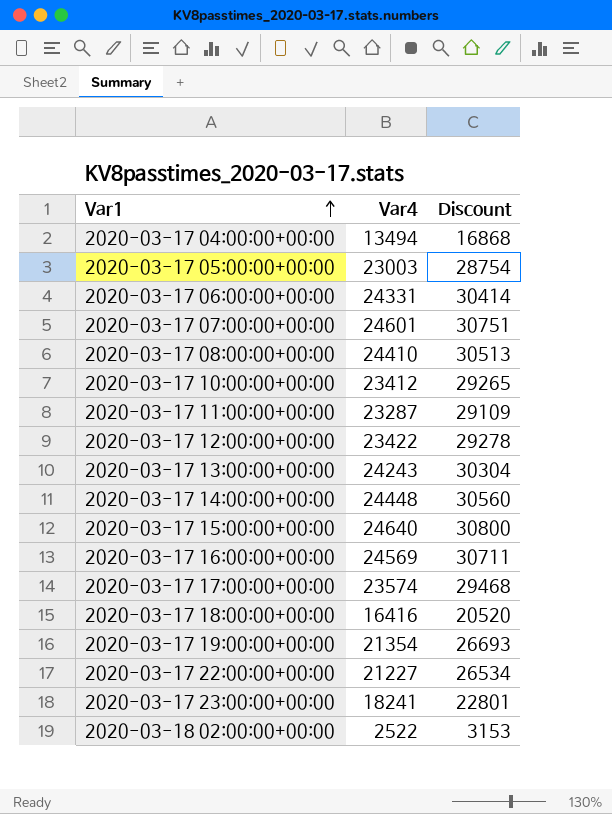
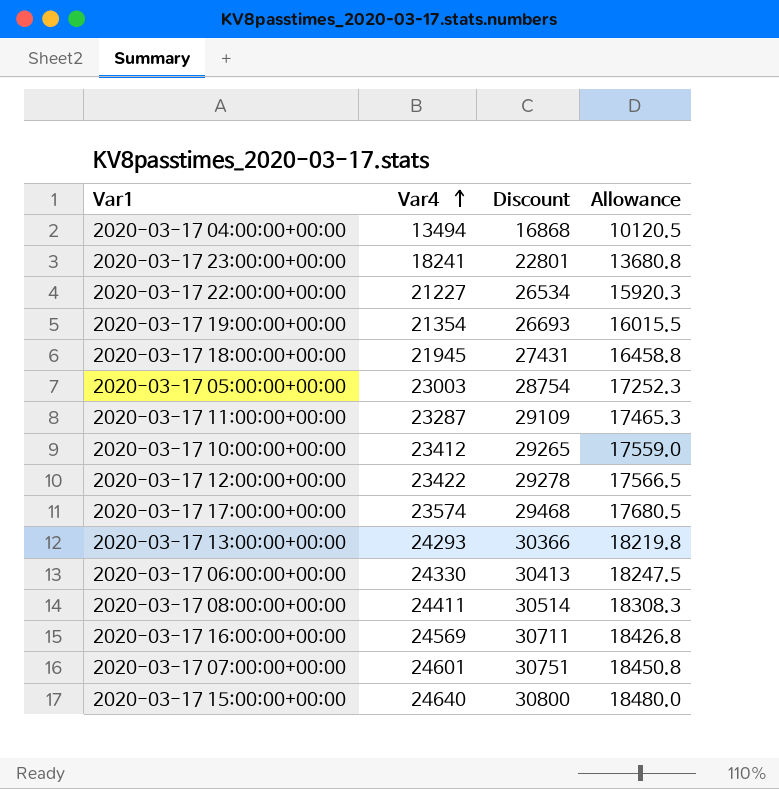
row order: Var1 ascending -> Var4 ascending
column Allowance | formula: none -> [Var4] * 0.75
row 2020-03-17 14:00:00+00:00: 24448 | 30560 -> none
row 2020-03-18 02:00:00+00:00: 2522 | 3153 -> none
2020-03-17 18:00:00+00:00 | Var4: 16416 -> 21945
2020-03-17 18:00:00+00:00 | Discount: 20520 -> 27431
2020-03-17 13:00:00+00:00 | Var4: 24243 -> 24293
2020-03-17 13:00:00+00:00 | Discount: 30304 -> 30366
2020-03-17 06:00:00+00:00 | Var4: 24331 -> 24330
2020-03-17 06:00:00+00:00 | Discount: 30414 -> 30413
2020-03-17 08:00:00+00:00 | Var4: 24410 -> 24411
2020-03-17 08:00:00+00:00 | Discount: 30513 -> 30514

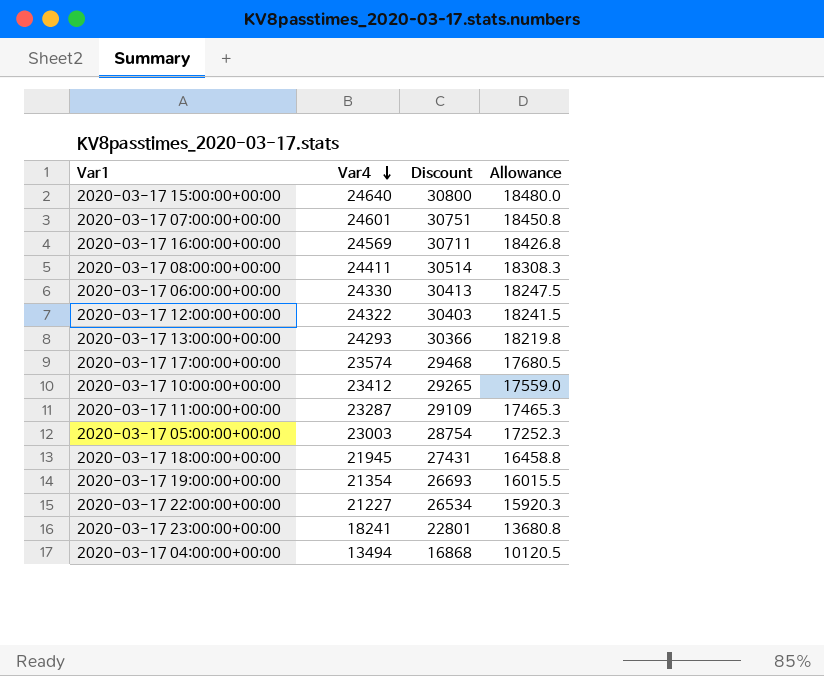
row order: Var4 ascending -> Var4 descending
2020-03-17 12:00:00+00:00 | Var4: 23422 -> 24322
2020-03-17 12:00:00+00:00 | Discount: 29278 -> 30403
2020-03-17 12:00:00+00:00 | Allowance: 17566.5 -> 18241.5

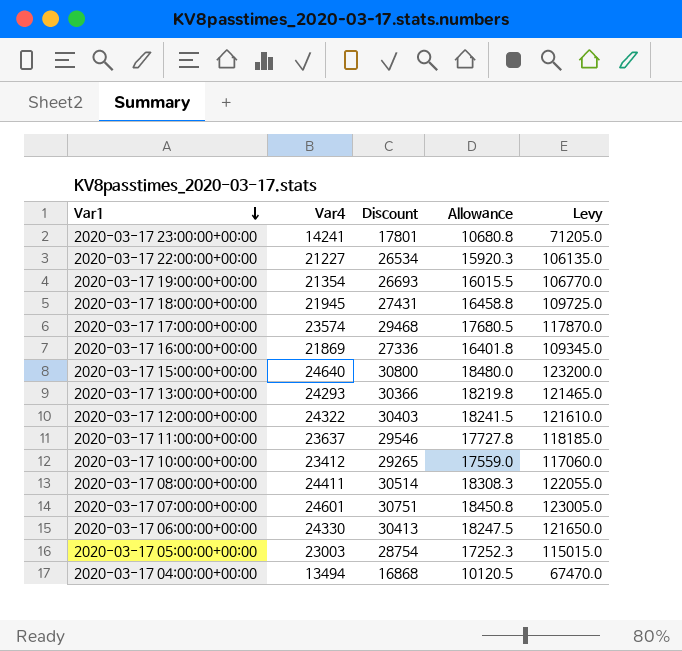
row order: Var4 descending -> Var1 descending
column Levy | formula: none -> [Var4] * 5
2020-03-17 23:00:00+00:00 | Var4: 18241 -> 14241
2020-03-17 23:00:00+00:00 | Discount: 22801 -> 17801
2020-03-17 23:00:00+00:00 | Allowance: 13680.8 -> 10680.8
2020-03-17 16:00:00+00:00 | Var4: 24569 -> 21869
2020-03-17 16:00:00+00:00 | Discount: 30711 -> 27336
2020-03-17 16:00:00+00:00 | Allowance: 18426.8 -> 16401.8
2020-03-17 11:00:00+00:00 | Var4: 23287 -> 23637
2020-03-17 11:00:00+00:00 | Discount: 29109 -> 29546
2020-03-17 11:00:00+00:00 | Allowance: 17465.3 -> 17727.8

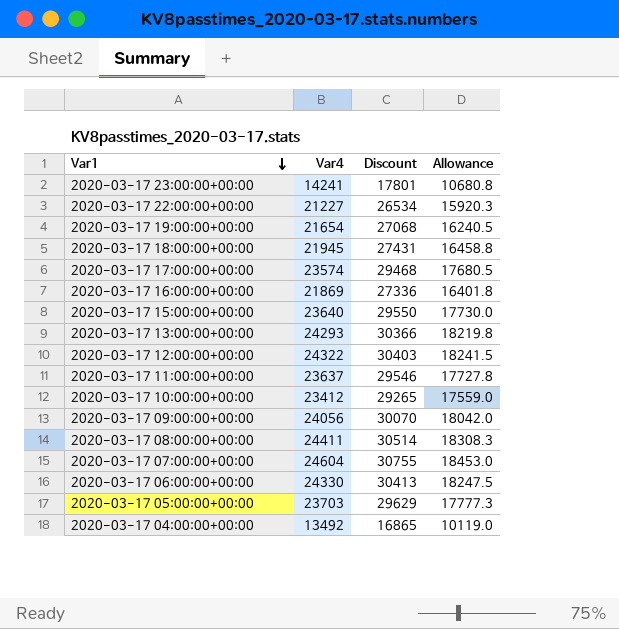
column Levy | formula: [Var4] * 5 -> none
2020-03-17 19:00:00+00:00 | Var4: 21354 -> 21654
2020-03-17 19:00:00+00:00 | Discount: 26693 -> 27068
2020-03-17 19:00:00+00:00 | Allowance: 16015.5 -> 16240.5
2020-03-17 15:00:00+00:00 | Var4: 24640 -> 23640
2020-03-17 15:00:00+00:00 | Discount: 30800 -> 29550
2020-03-17 15:00:00+00:00 | Allowance: 18480.0 -> 17730.0
row 2020-03-17 09:00:00+00:00: none -> 24056 | 30070 | 18042.0
2020-03-17 07:00:00+00:00 | Var4: 24601 -> 24604
2020-03-17 07:00:00+00:00 | Discount: 30751 -> 30755
2020-03-17 07:00:00+00:00 | Allowance: 18450.8 -> 18453.0
2020-03-17 05:00:00+00:00 | Var4: 23003 -> 23703
2020-03-17 05:00:00+00:00 | Discount: 28754 -> 29629
2020-03-17 05:00:00+00:00 | Allowance: 17252.3 -> 17777.3
2020-03-17 04:00:00+00:00 | Var4: 13494 -> 13492
2020-03-17 04:00:00+00:00 | Discount: 16868 -> 16865
2020-03-17 04:00:00+00:00 | Allowance: 10120.5 -> 10119.0

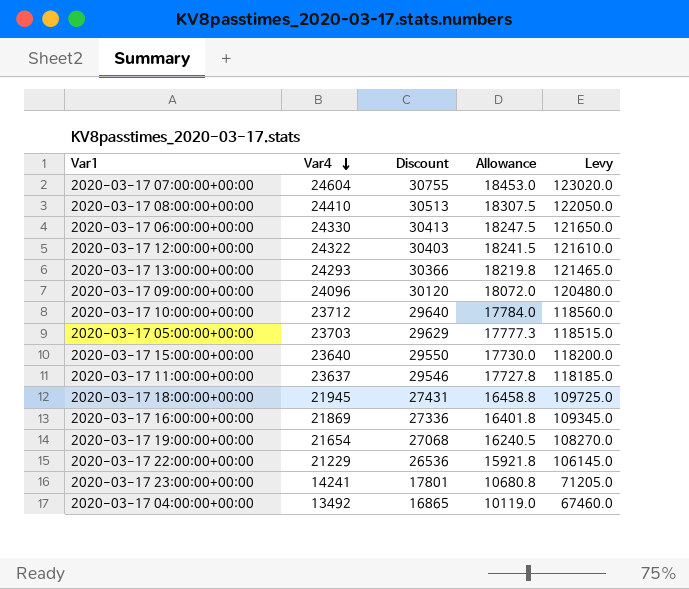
row order: Var1 descending -> Var4 descending
column Levy | formula: none -> [Var4] * 5
row 2020-03-17 17:00:00+00:00: 23574 | 29468 | 17680.5 -> none
2020-03-17 08:00:00+00:00 | Var4: 24411 -> 24410
2020-03-17 08:00:00+00:00 | Discount: 30514 -> 30513
2020-03-17 08:00:00+00:00 | Allowance: 18308.3 -> 18307.5
2020-03-17 09:00:00+00:00 | Var4: 24056 -> 24096
2020-03-17 09:00:00+00:00 | Discount: 30070 -> 30120
2020-03-17 09:00:00+00:00 | Allowance: 18042.0 -> 18072.0
2020-03-17 10:00:00+00:00 | Var4: 23412 -> 23712
2020-03-17 10:00:00+00:00 | Discount: 29265 -> 29640
2020-03-17 10:00:00+00:00 | Allowance: 17559.0 -> 17784.0
2020-03-17 22:00:00+00:00 | Var4: 21227 -> 21229
2020-03-17 22:00:00+00:00 | Discount: 26534 -> 26536
2020-03-17 22:00:00+00:00 | Allowance: 15920.3 -> 15921.8

